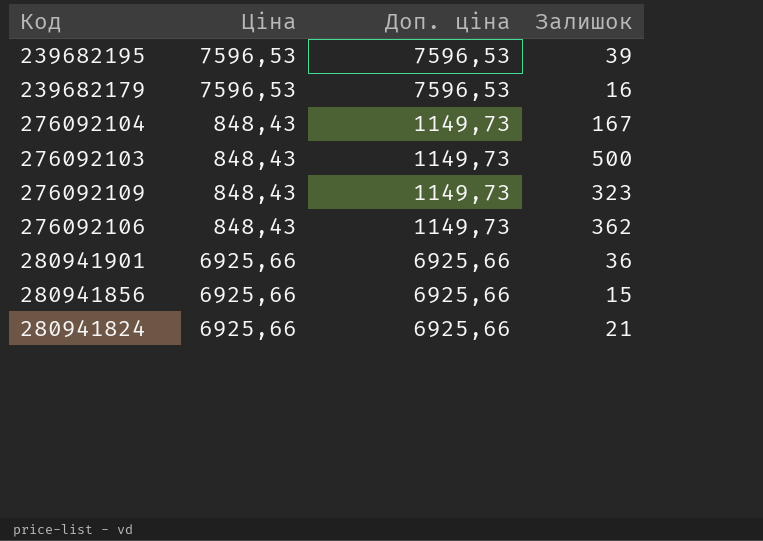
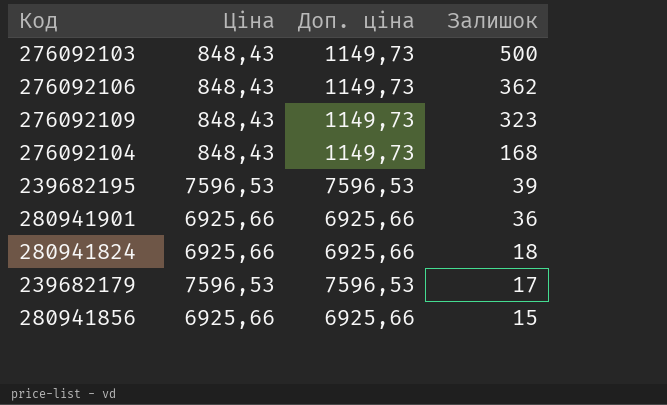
row order: none -> Залишок descending
276092104 | Залишок: 167 -> 168
280941824 | Залишок: 21 -> 18
239682179 | Залишок: 16 -> 17

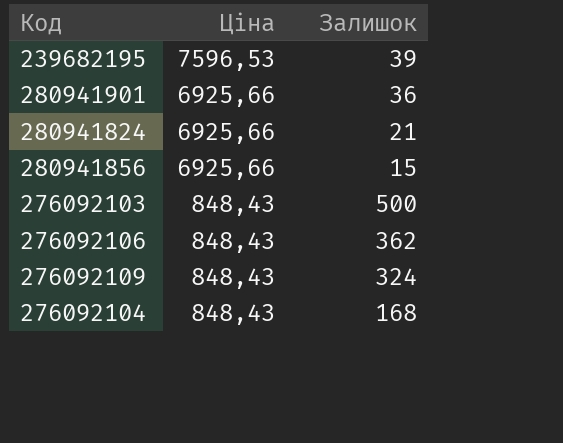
row order: Залишок descending -> Ціна descending
column Доп. ціна | position: 3 -> none
row 239682179: 7596,53 | 7596,53 | 17 -> none
280941824 | Залишок: 18 -> 21
276092109 | Залишок: 323 -> 324

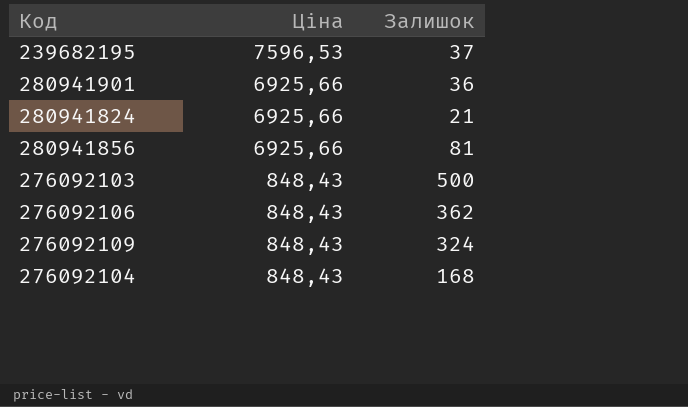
239682195 | Залишок: 39 -> 37
280941856 | Залишок: 15 -> 81

